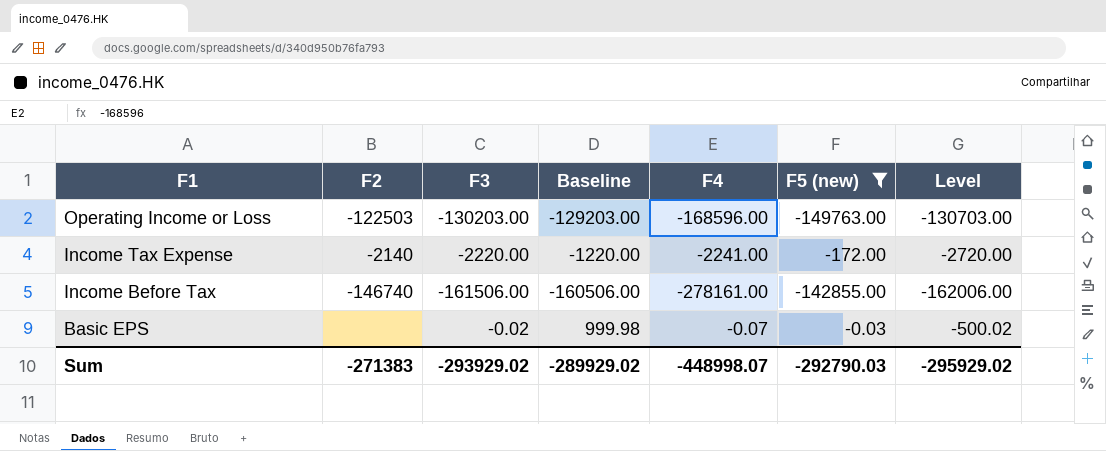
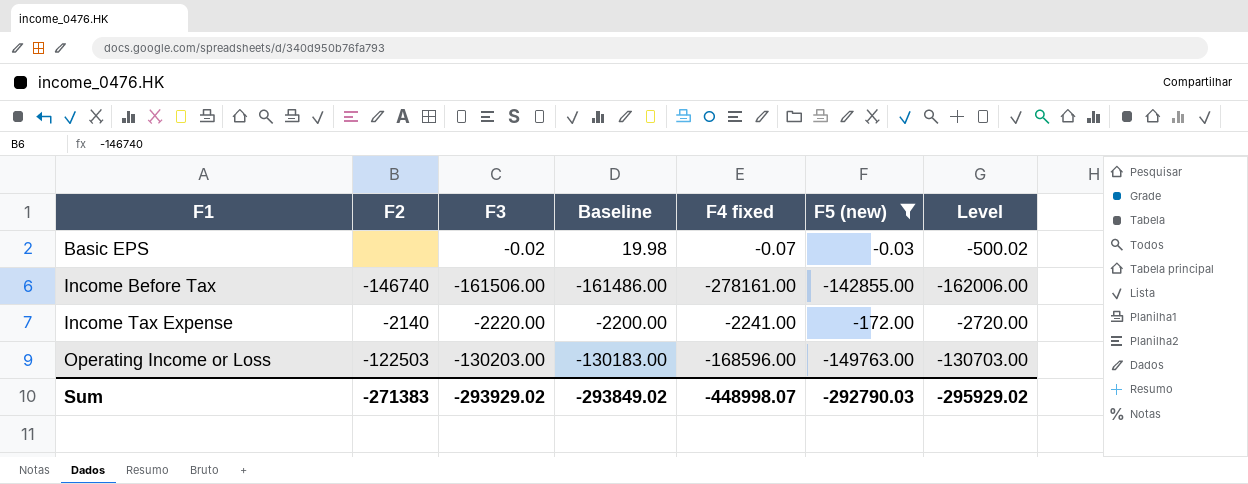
row order: F1 descending -> F1 ascending
column Baseline | formula: [F3] + 1000 -> [F3] + 20
column name: F4 -> F4 fixed
Sum | Baseline: -289929.02 -> -293849.02

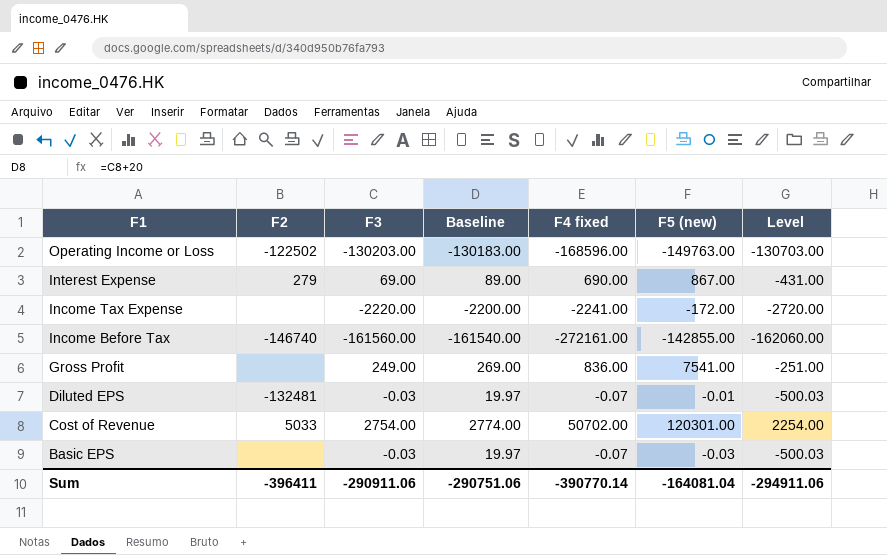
filter: F5 (new) <= -0.03 -> none
row order: F1 ascending -> F1 descending
Operating Income or Loss | F2: -122503 -> -122502
Income Tax Expense | F2: -2140 -> none
Income Before Tax | F3: -161506.00 -> -161560.00
Income Before Tax | Baseline: -161486.00 -> -161540.00
Income Before Tax | F4 fixed: -278161.00 -> -272161.00
Income Before Tax | Level: -162006.00 -> -162060.00
Basic EPS | F3: -0.02 -> -0.03
Basic EPS | Baseline: 19.98 -> 19.97
Basic EPS | Level: -500.02 -> -500.03
Sum | F2: -271383 -> -396411
Sum | F3: -293929.02 -> -290911.06
Sum | Baseline: -293849.02 -> -290751.06
Sum | F4 fixed: -448998.07 -> -390770.14
Sum | F5 (new): -292790.03 -> -164081.04
Sum | Level: -295929.02 -> -294911.06

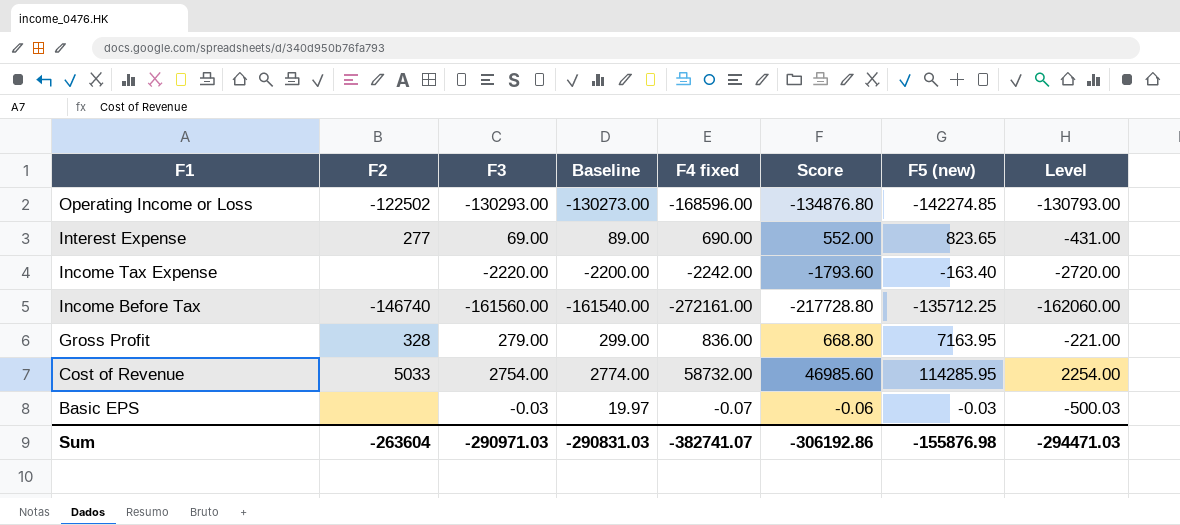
column Score | formula: none -> [F4 fixed] * 0.8
row Diluted EPS: -132481 | -0.03 | 19.97 | -0.07 | -0.01 | -500.03 -> none
Operating Income or Loss | F3: -130203.00 -> -130293.00
Operating Income or Loss | Baseline: -130183.00 -> -130273.00
Operating Income or Loss | F5 (new): -149763.00 -> -142274.85
Operating Income or Loss | Level: -130703.00 -> -130793.00
Interest Expense | F2: 279 -> 277
Interest Expense | F5 (new): 867.00 -> 823.65
Income Tax Expense | F4 fixed: -2241.00 -> -2242.00
Income Tax Expense | F5 (new): -172.00 -> -163.40
Income Before Tax | F5 (new): -142855.00 -> -135712.25
Gross Profit | F2: none -> 328
Gross Profit | F3: 249.00 -> 279.00
Gross Profit | Baseline: 269.00 -> 299.00
Gross Profit | F5 (new): 7541.00 -> 7163.95
Gross Profit | Level: -251.00 -> -221.00
Cost of Revenue | F4 fixed: 50702.00 -> 58732.00
Cost of Revenue | F5 (new): 120301.00 -> 114285.95
Sum | F2: -396411 -> -263604
Sum | F3: -290911.06 -> -290971.03
Sum | Baseline: -290751.06 -> -290831.03
Sum | F4 fixed: -390770.14 -> -382741.07
Sum | F5 (new): -164081.04 -> -155876.98
Sum | Level: -294911.06 -> -294471.03

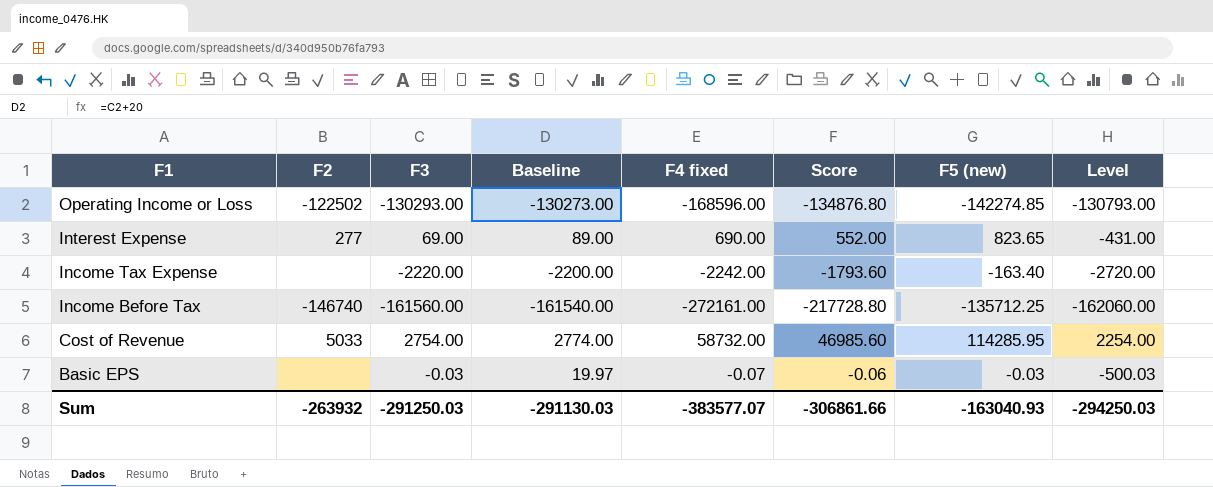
row Gross Profit: 328 | 279.00 | 299.00 | 836.00 | 668.80 | 7163.95 | -221.00 -> none
Sum | F2: -263604 -> -263932
Sum | F3: -290971.03 -> -291250.03
Sum | Baseline: -290831.03 -> -291130.03
Sum | F4 fixed: -382741.07 -> -383577.07
Sum | Score: -306192.86 -> -306861.66
Sum | F5 (new): -155876.98 -> -163040.93
Sum | Level: -294471.03 -> -294250.03

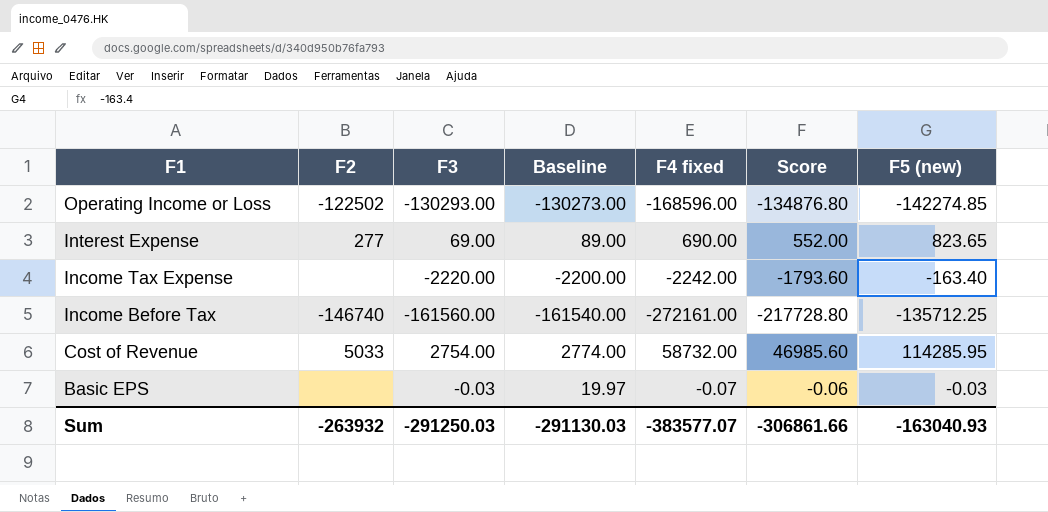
column Level | formula: [F3] - 500 -> none

